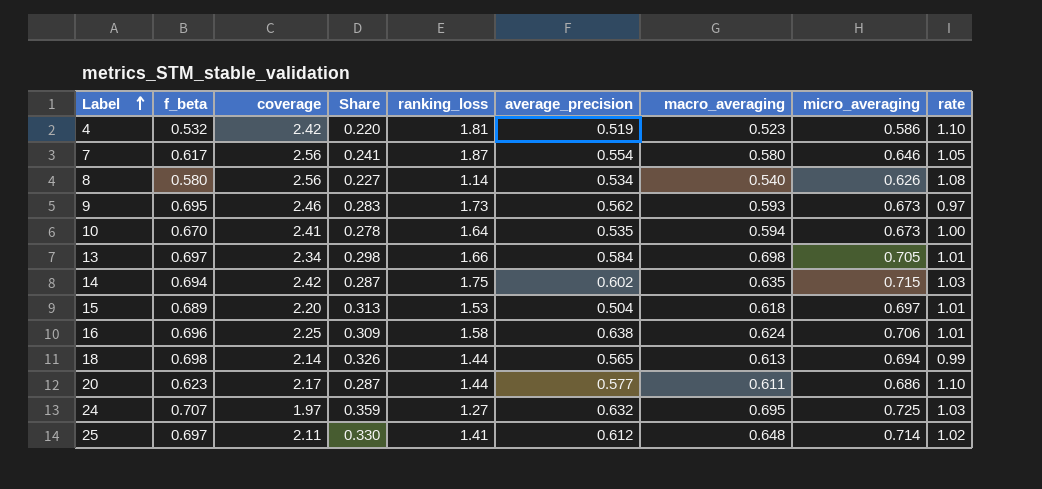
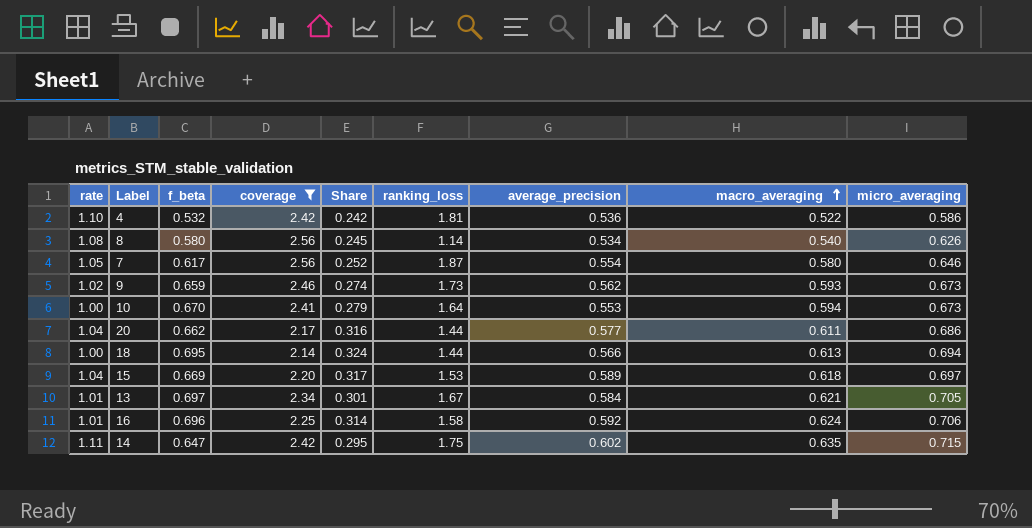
filter: none -> coverage >= 2.14
row order: Label ascending -> macro_averaging ascending
column rate | position: 9 -> 1
column Share | formula: [f_beta] / [coverage] -> [micro_averaging] / [coverage]
4 | average_precision: 0.519 -> 0.536
4 | macro_averaging: 0.523 -> 0.522
9 | rate: 0.97 -> 1.02
9 | f_beta: 0.695 -> 0.659
10 | average_precision: 0.535 -> 0.553
20 | rate: 1.10 -> 1.04
20 | f_beta: 0.623 -> 0.662
18 | rate: 0.99 -> 1.00
18 | f_beta: 0.698 -> 0.695
18 | average_precision: 0.565 -> 0.566
15 | rate: 1.01 -> 1.04
15 | f_beta: 0.689 -> 0.669
15 | average_precision: 0.504 -> 0.589
13 | ranking_loss: 1.66 -> 1.67
13 | macro_averaging: 0.698 -> 0.621
16 | average_precision: 0.638 -> 0.592
14 | rate: 1.03 -> 1.11
14 | f_beta: 0.694 -> 0.647

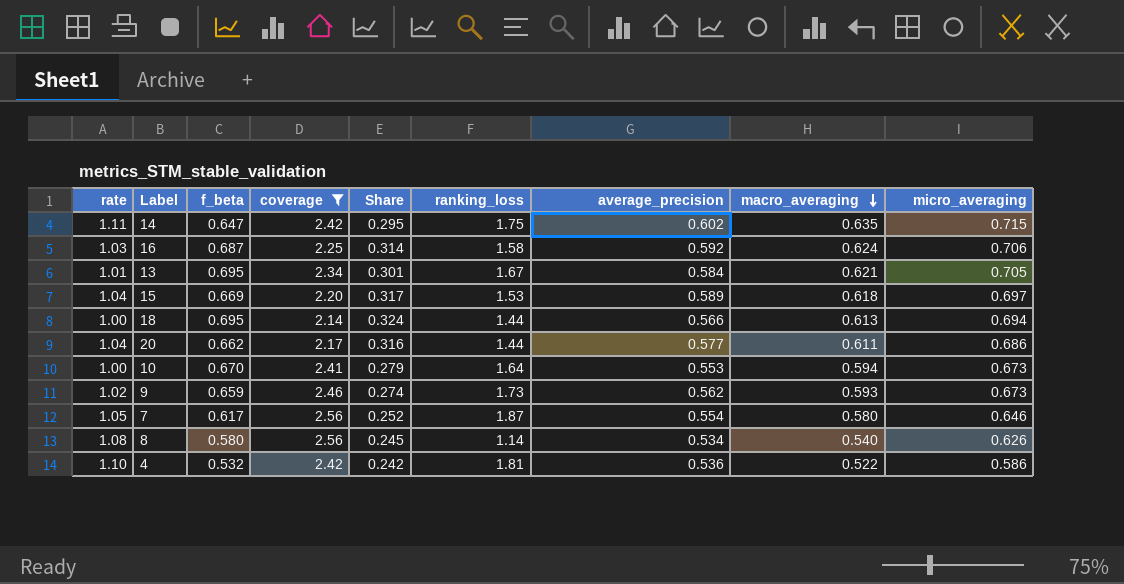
row order: macro_averaging ascending -> macro_averaging descending
16 | rate: 1.01 -> 1.03
16 | f_beta: 0.696 -> 0.687
13 | f_beta: 0.697 -> 0.695

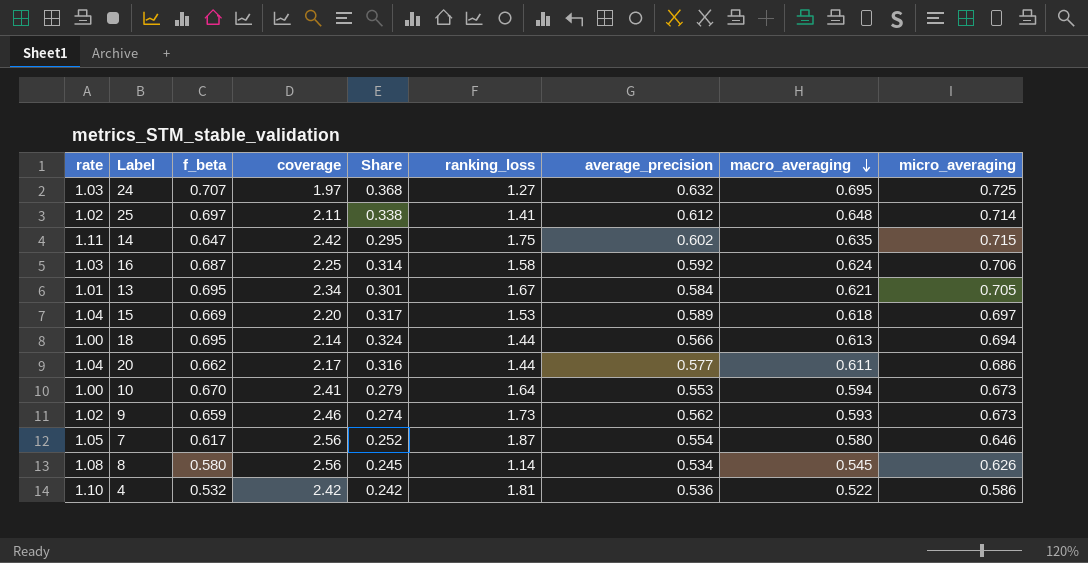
filter: coverage >= 2.14 -> none
8 | macro_averaging: 0.540 -> 0.545

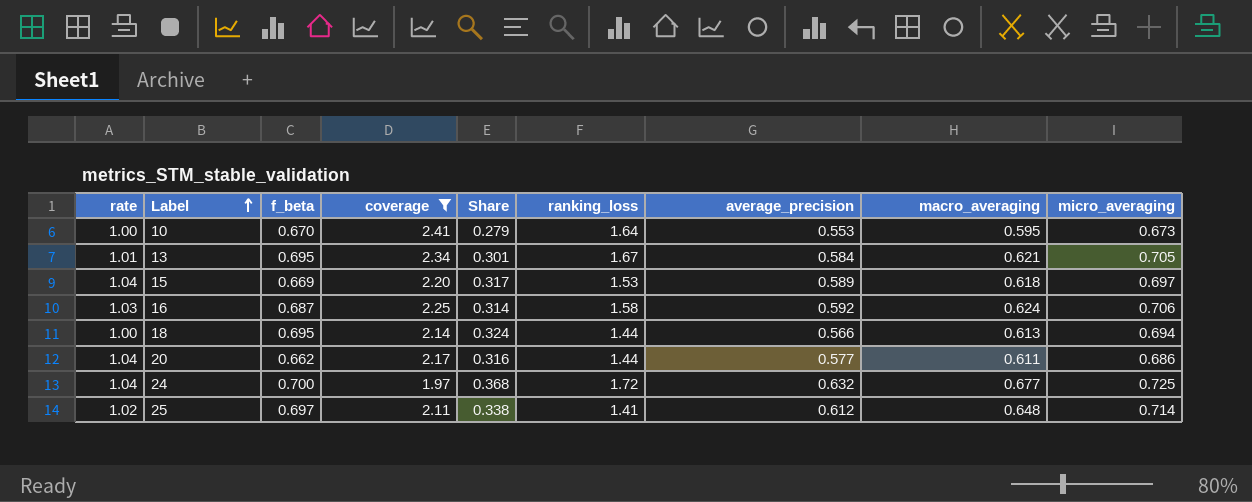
filter: none -> coverage <= 2.41
row order: macro_averaging descending -> Label ascending
10 | macro_averaging: 0.594 -> 0.595
24 | rate: 1.03 -> 1.04
24 | f_beta: 0.707 -> 0.700
24 | ranking_loss: 1.27 -> 1.72
24 | macro_averaging: 0.695 -> 0.677

